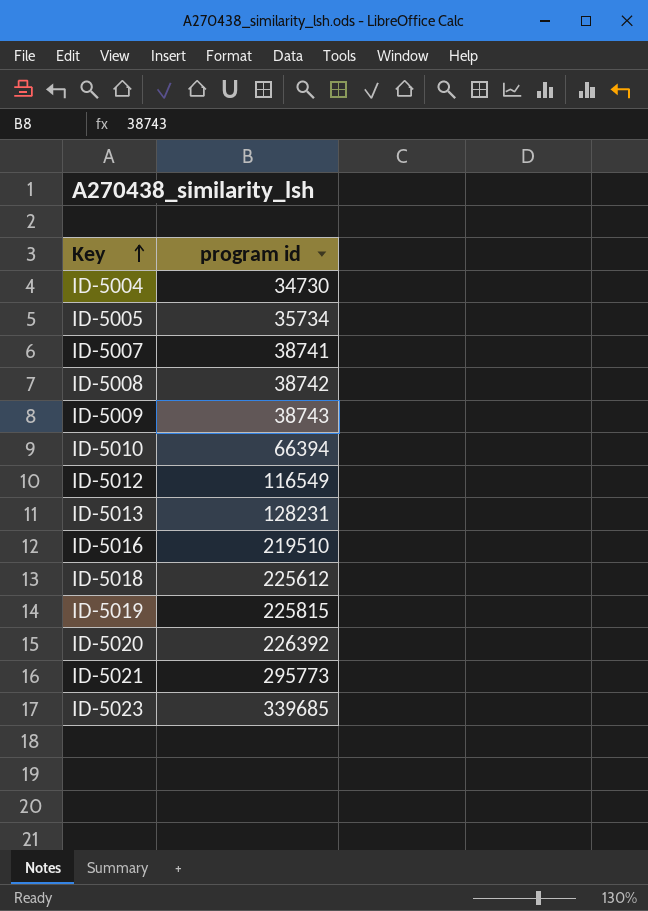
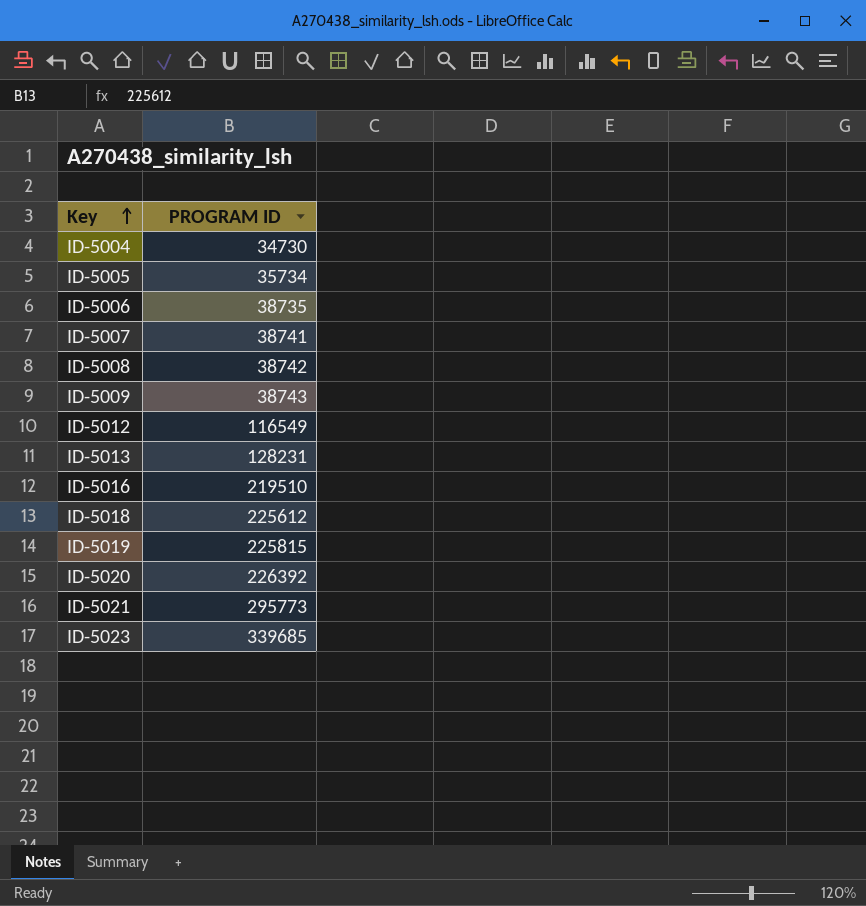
column name: program id -> PROGRAM ID
row ID-5010: 66394 -> none
row ID-5006: none -> 38735

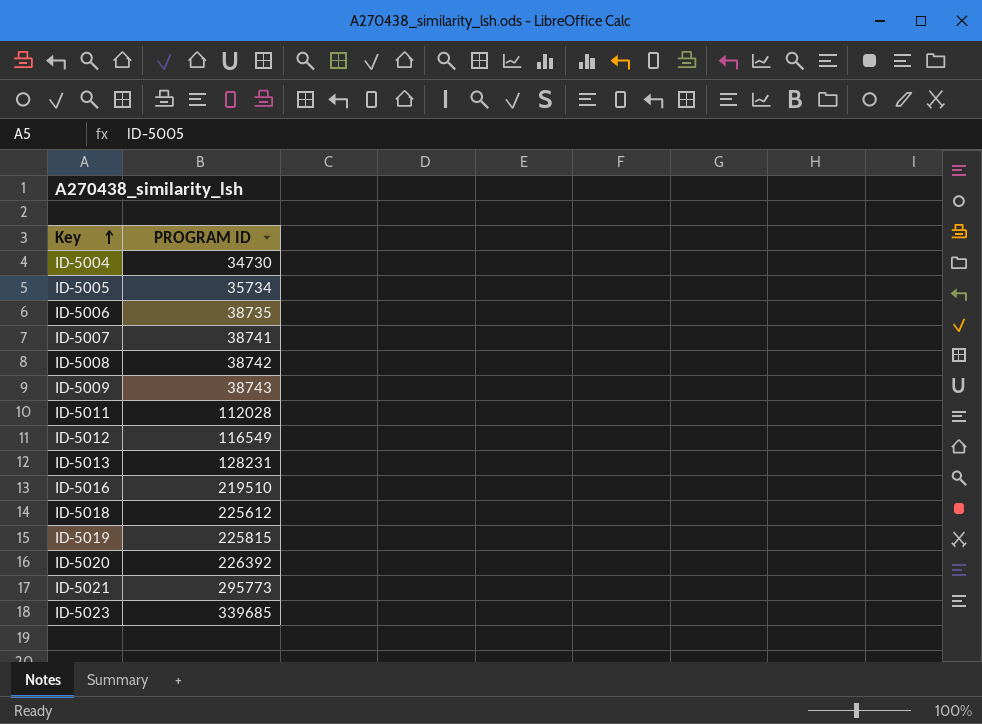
row ID-5011: none -> 112028

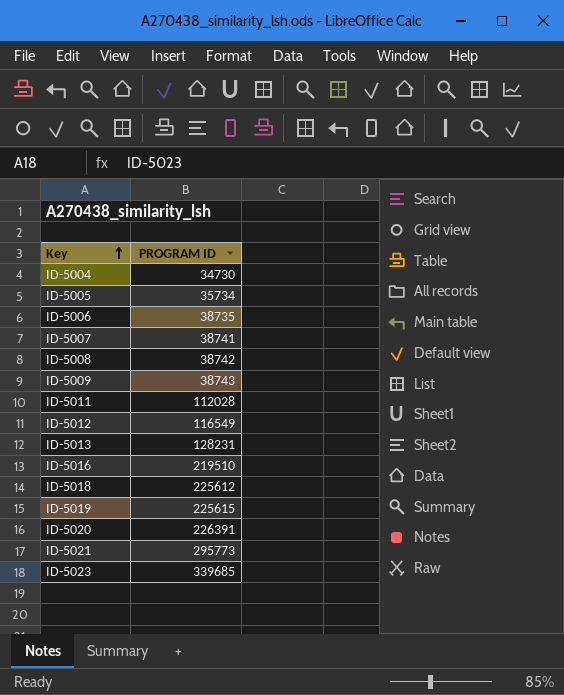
ID-5019 | PROGRAM ID: 225815 -> 225615
ID-5020 | PROGRAM ID: 226392 -> 226391

